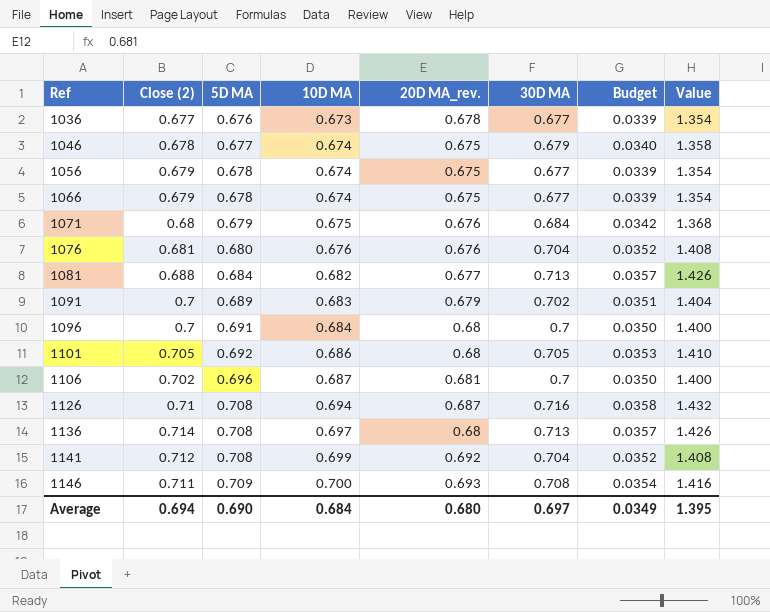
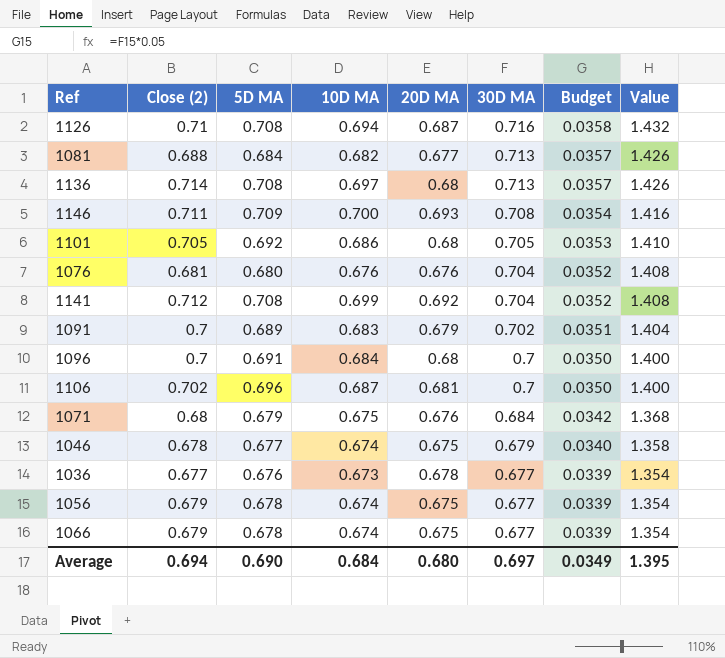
row order: Ref ascending -> 30D MA descending
column name: 20D MA_rev. -> 20D MA

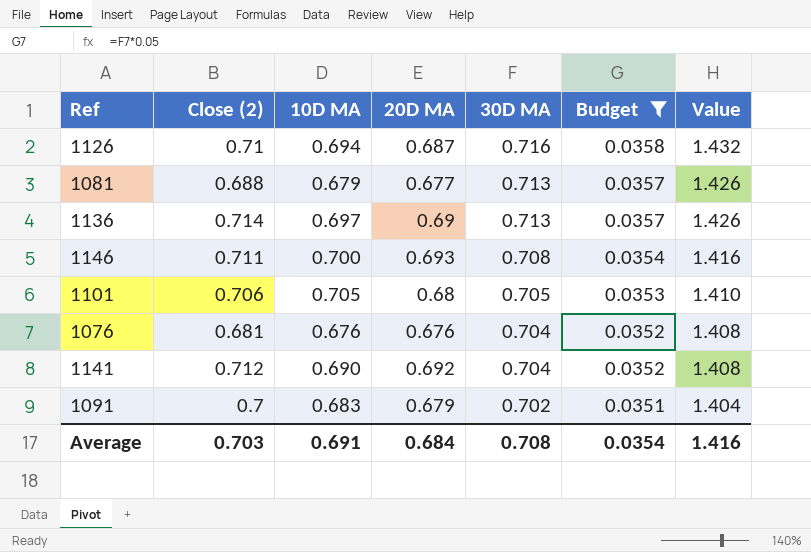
filter: none -> Budget >= 0.0351
column 5D MA | position: 3 -> none
1081 | 10D MA: 0.682 -> 0.679
1136 | 20D MA: 0.68 -> 0.69
1101 | Close (2): 0.705 -> 0.706
1101 | 10D MA: 0.686 -> 0.705
1141 | 10D MA: 0.699 -> 0.690
Average | Close (2): 0.694 -> 0.703
Average | 10D MA: 0.684 -> 0.691
Average | 20D MA: 0.680 -> 0.684
Average | 30D MA: 0.697 -> 0.708
Average | Budget: 0.0349 -> 0.0354
Average | Value: 1.395 -> 1.416

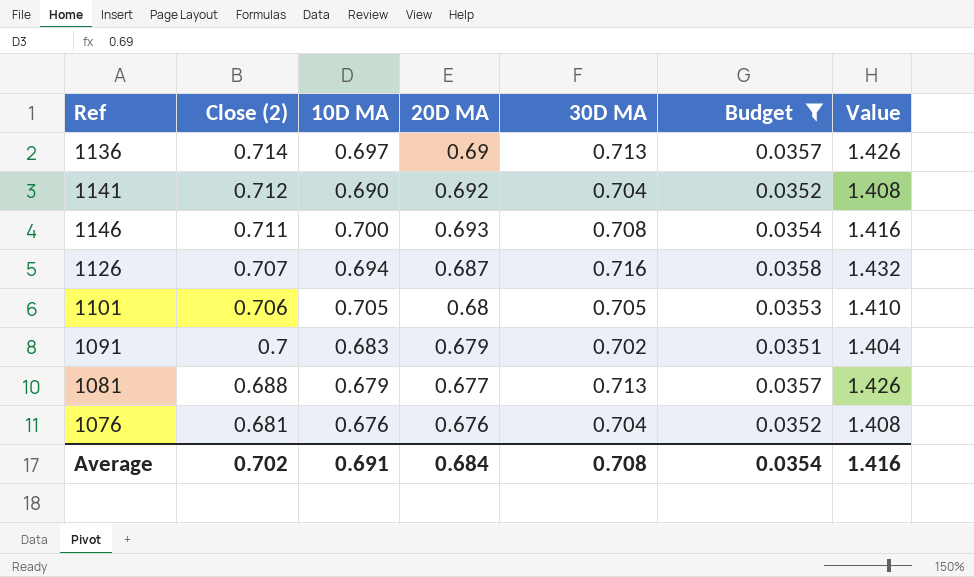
row order: 30D MA descending -> Close (2) descending
1126 | Close (2): 0.71 -> 0.707
Average | Close (2): 0.703 -> 0.702

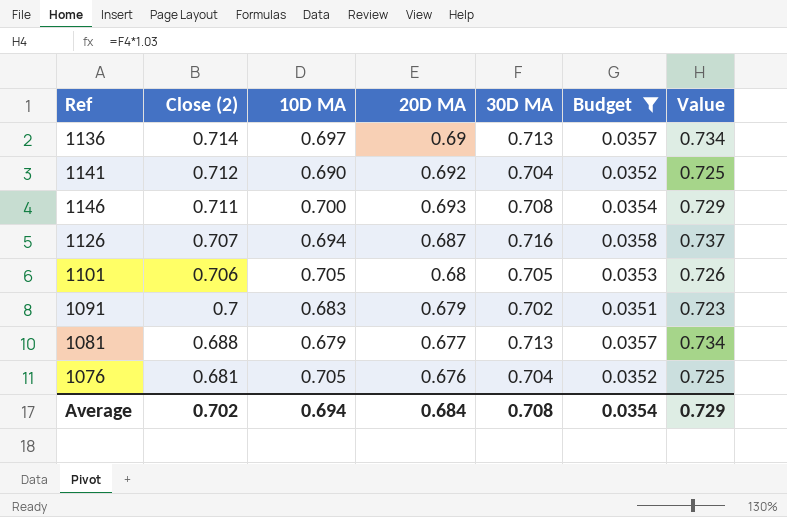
column Value | formula: [30D MA] * 2 -> [30D MA] * 1.03
1076 | 10D MA: 0.676 -> 0.705
Average | 10D MA: 0.691 -> 0.694
Average | Value: 1.416 -> 0.729

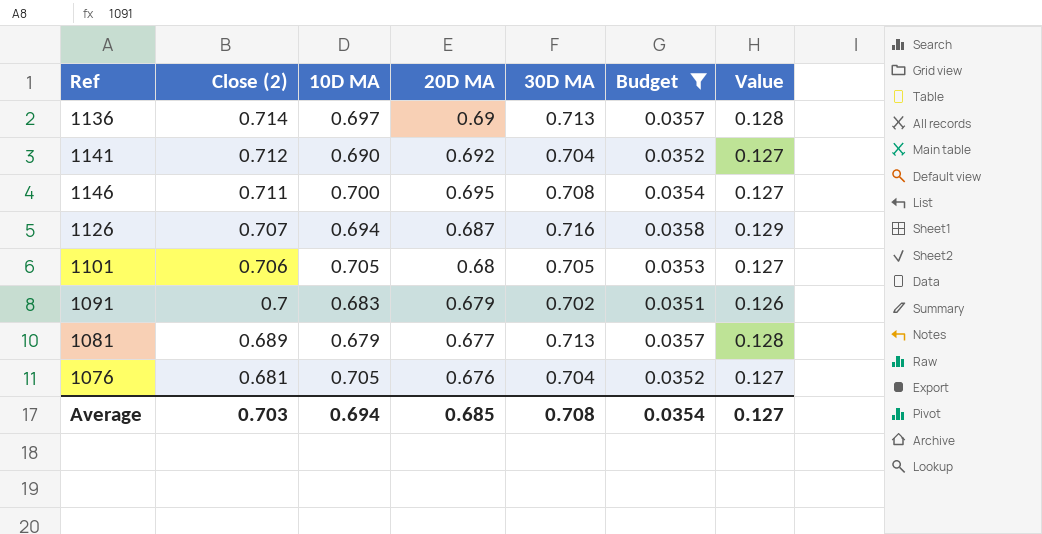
column Value | formula: [30D MA] * 1.03 -> [30D MA] * 0.18
1146 | 20D MA: 0.693 -> 0.695
1081 | Close (2): 0.688 -> 0.689
Average | Close (2): 0.702 -> 0.703
Average | 20D MA: 0.684 -> 0.685
Average | Value: 0.729 -> 0.127

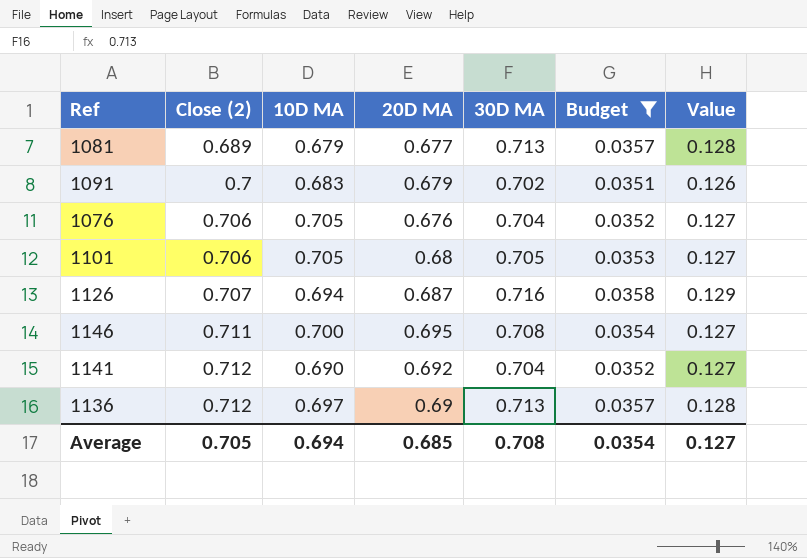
row order: Close (2) descending -> Close (2) ascending
1076 | Close (2): 0.681 -> 0.706
1136 | Close (2): 0.714 -> 0.712
Average | Close (2): 0.703 -> 0.705

